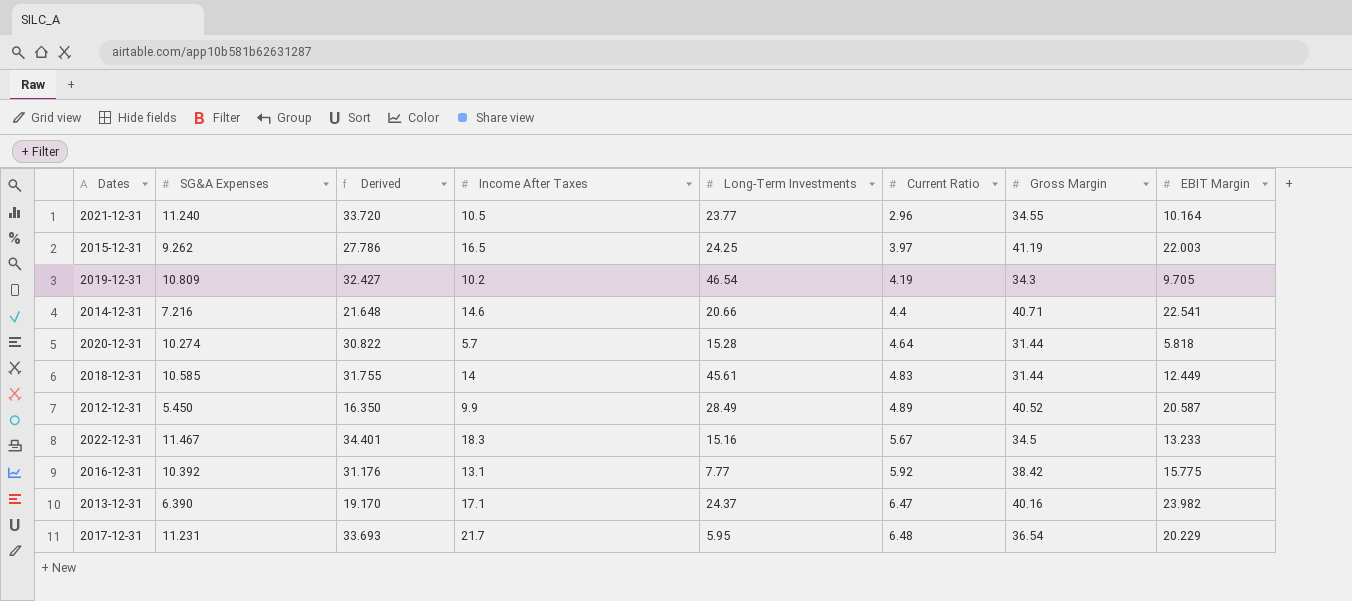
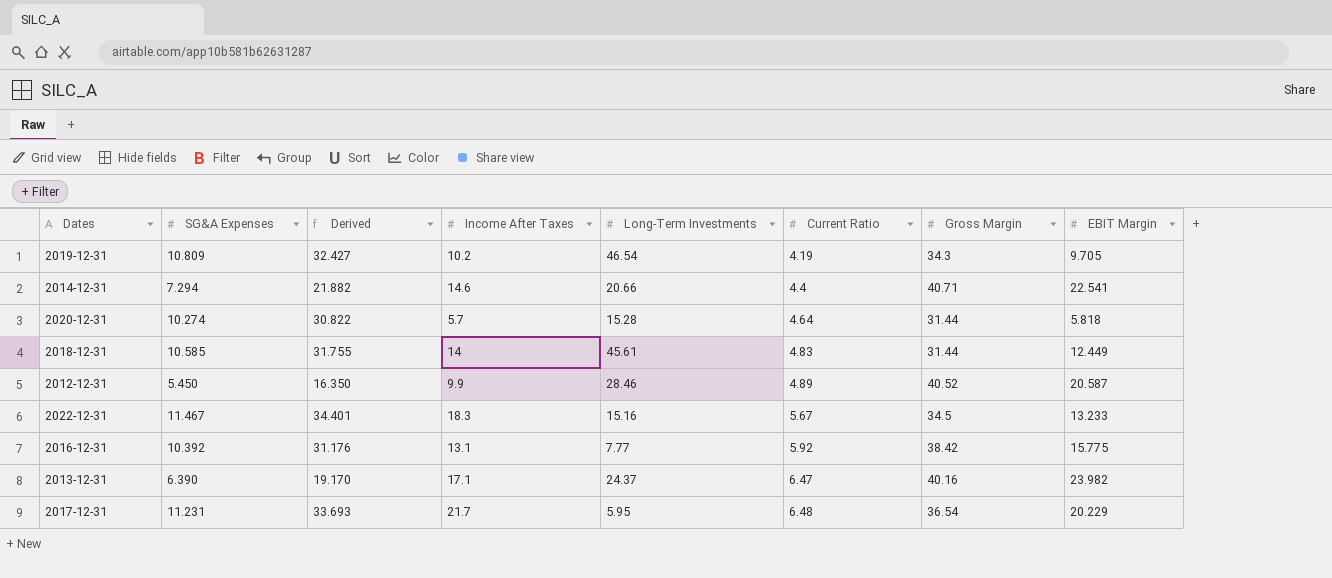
row 2021-12-31: 11.240 | 33.720 | 10.5 | 23.77 | 2.96 | 34.55 | 10.164 -> none
row 2015-12-31: 9.262 | 27.786 | 16.5 | 24.25 | 3.97 | 41.19 | 22.003 -> none
2014-12-31 | SG&A Expenses: 7.216 -> 7.294
2014-12-31 | Derived: 21.648 -> 21.882
2012-12-31 | Long-Term Investments: 28.49 -> 28.46

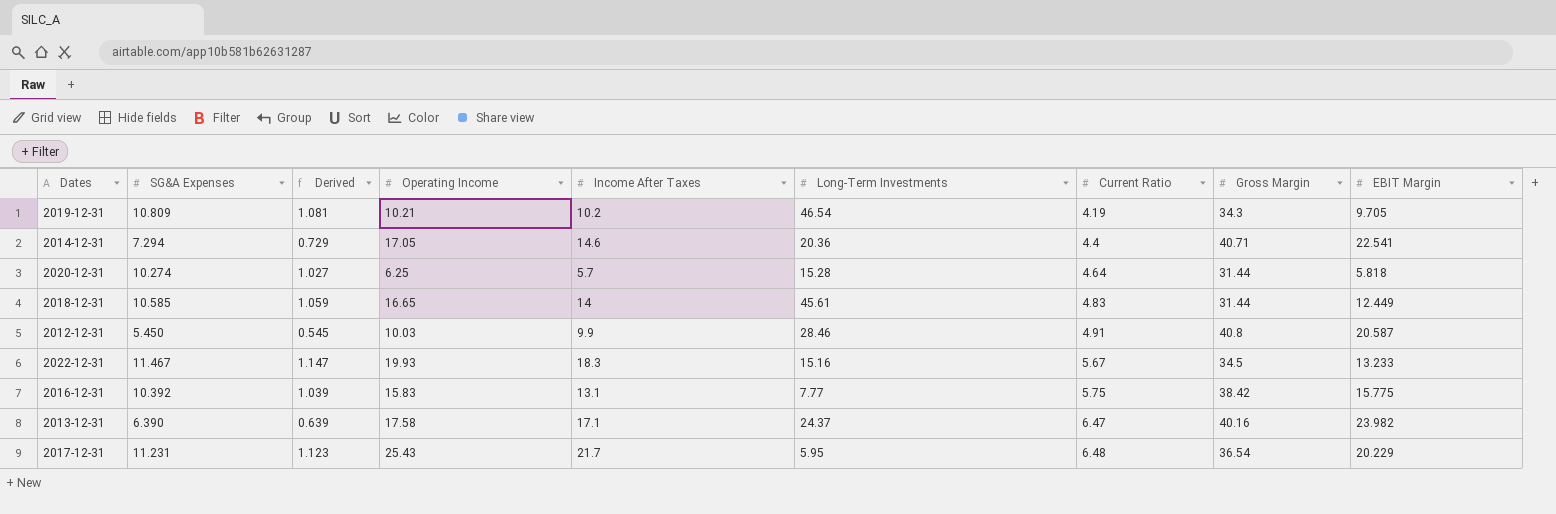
column Derived | formula: [SG&A Expenses] * 3 -> [SG&A Expenses] * 0.1
column Operating Income | position: none -> 4
2014-12-31 | Long-Term Investments: 20.66 -> 20.36
2012-12-31 | Current Ratio: 4.89 -> 4.91
2012-12-31 | Gross Margin: 40.52 -> 40.8
2016-12-31 | Current Ratio: 5.92 -> 5.75

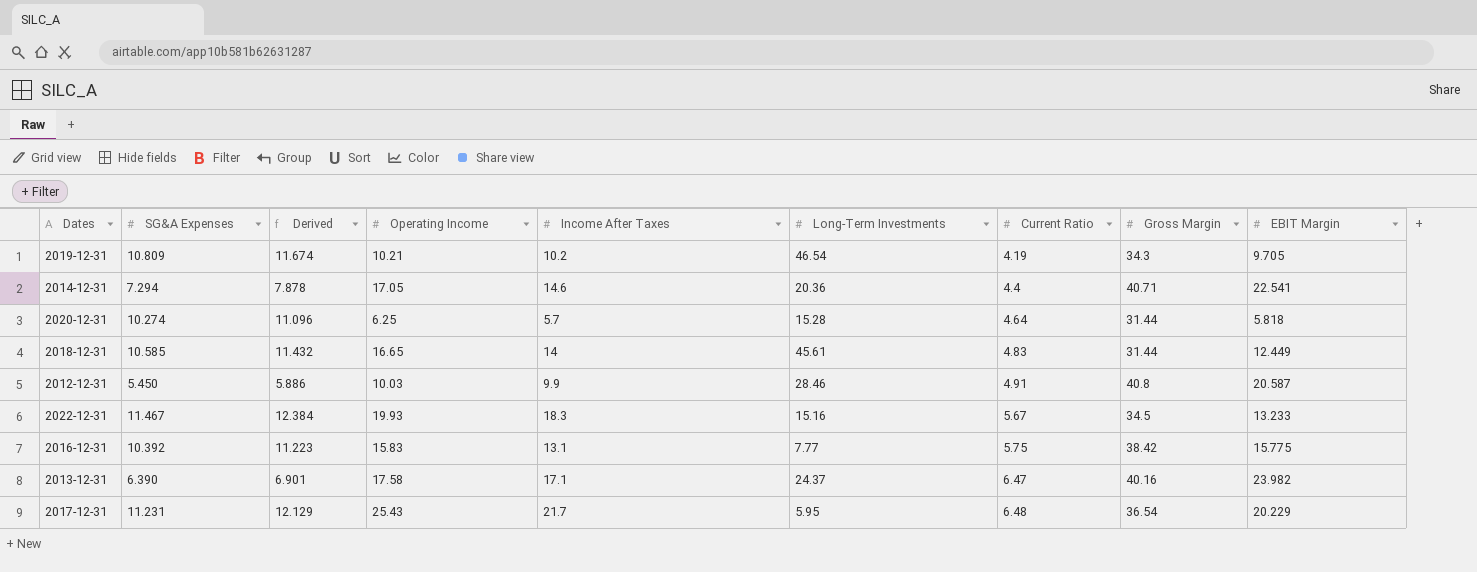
column Derived | formula: [SG&A Expenses] * 0.1 -> [SG&A Expenses] * 1.08

